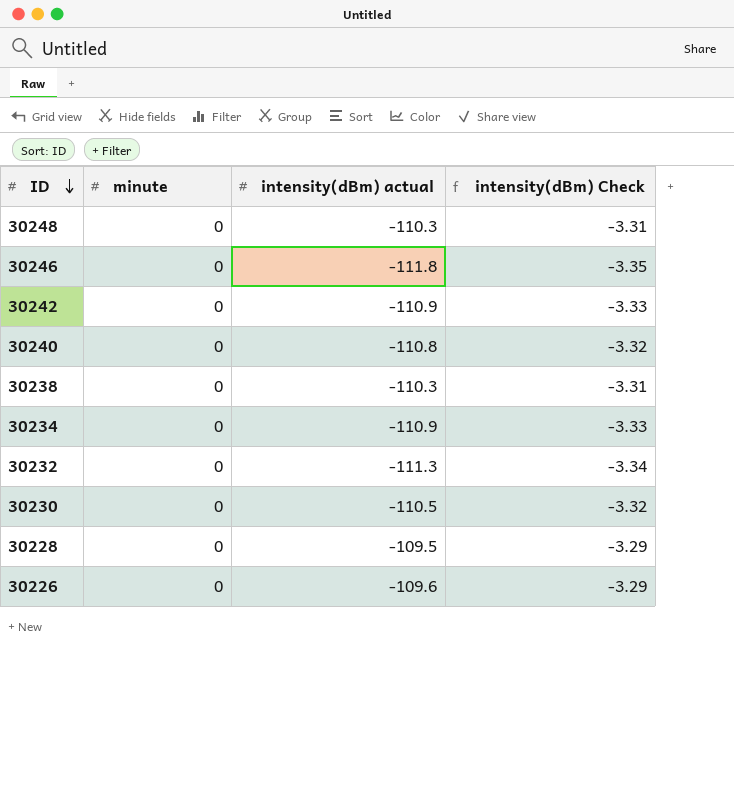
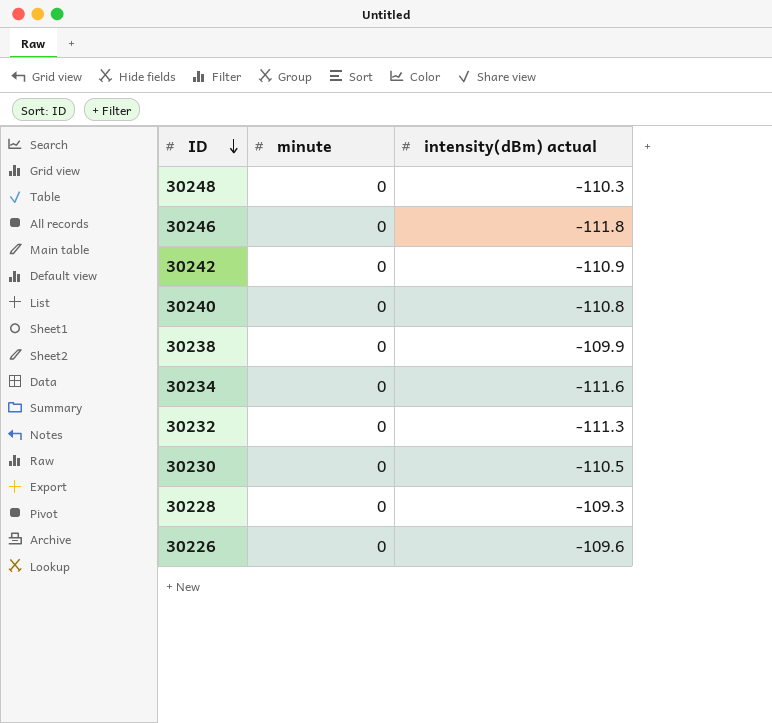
column intensity(dBm) Check | formula: [intensity(dBm) actual] * 0.03 -> none
30238 | intensity(dBm) actual: -110.3 -> -109.9
30234 | intensity(dBm) actual: -110.9 -> -111.6
30228 | intensity(dBm) actual: -109.5 -> -109.3

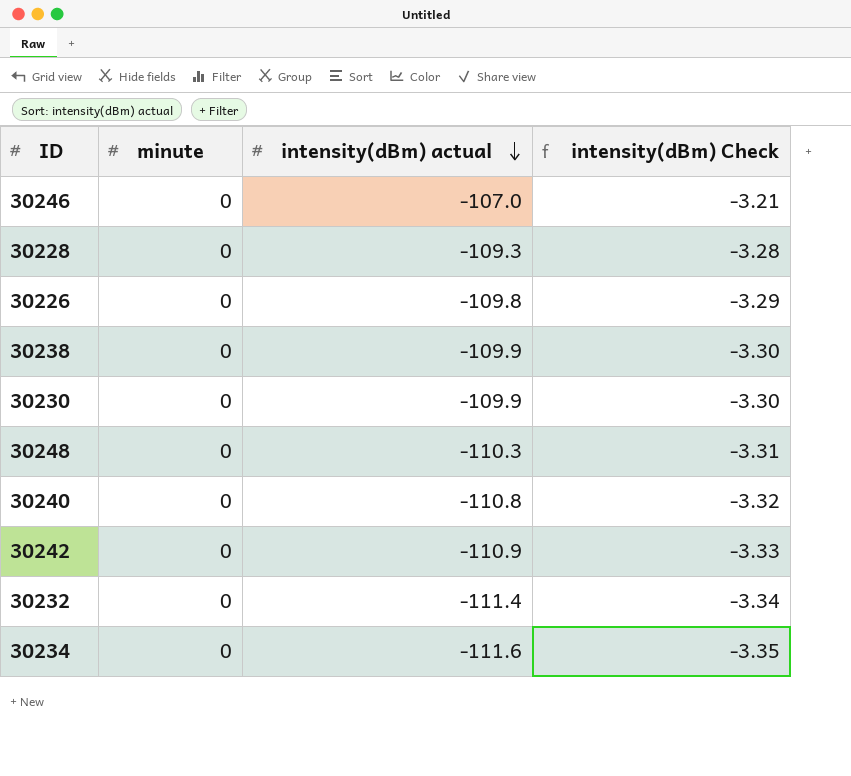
row order: ID descending -> intensity(dBm) actual descending
column intensity(dBm) Check | formula: none -> [intensity(dBm) actual] * 0.03
30246 | intensity(dBm) actual: -111.8 -> -107.0
30226 | intensity(dBm) actual: -109.6 -> -109.8
30230 | intensity(dBm) actual: -110.5 -> -109.9
30232 | intensity(dBm) actual: -111.3 -> -111.4

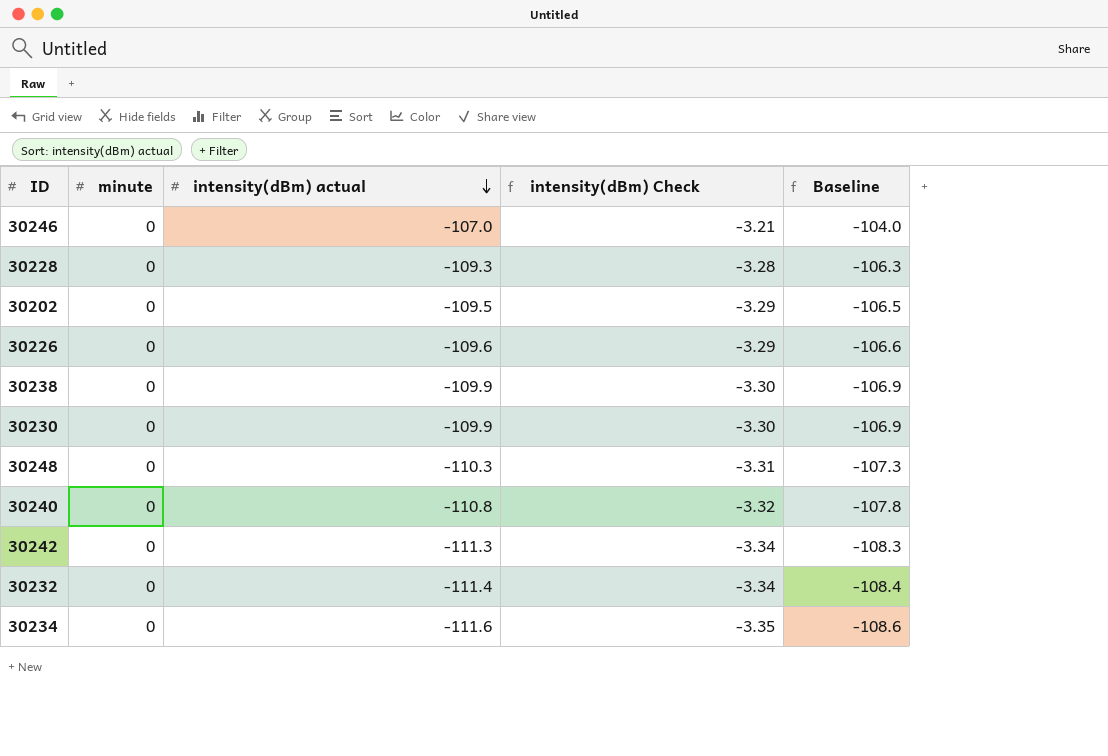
column Baseline | formula: none -> [intensity(dBm) actual] + 3
row 30202: none -> 0 | -109.5 | -3.29 | -106.5
30226 | intensity(dBm) actual: -109.8 -> -109.6
30242 | intensity(dBm) actual: -110.9 -> -111.3
30242 | intensity(dBm) Check: -3.33 -> -3.34

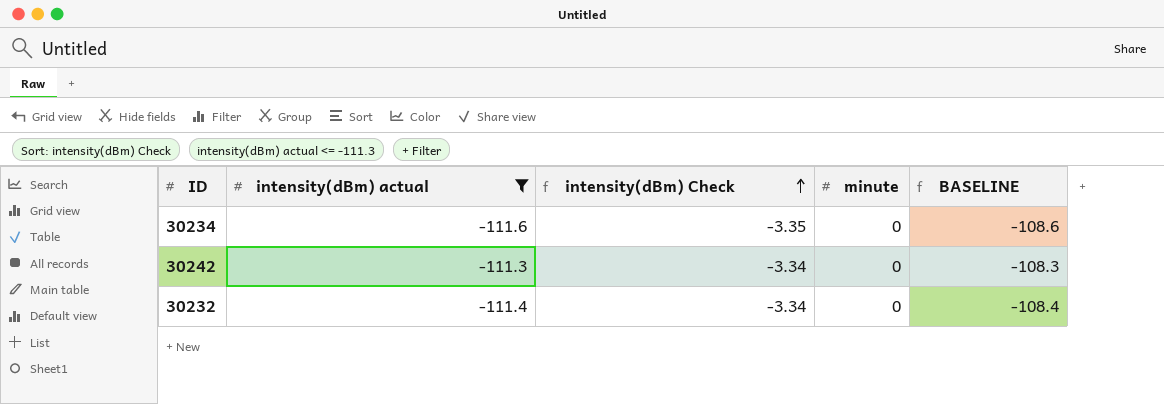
filter: none -> intensity(dBm) actual <= -111.3
row order: intensity(dBm) actual descending -> intensity(dBm) Check ascending
column minute | position: 2 -> 4
column name: Baseline -> BASELINE

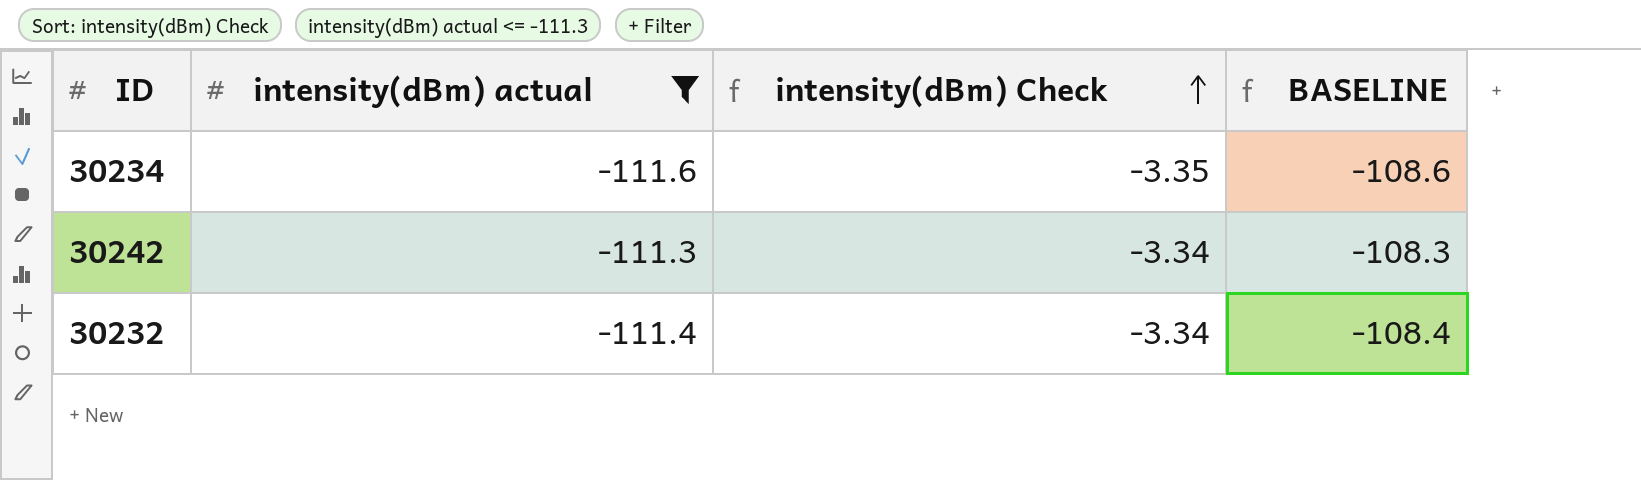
column minute | position: 4 -> none

